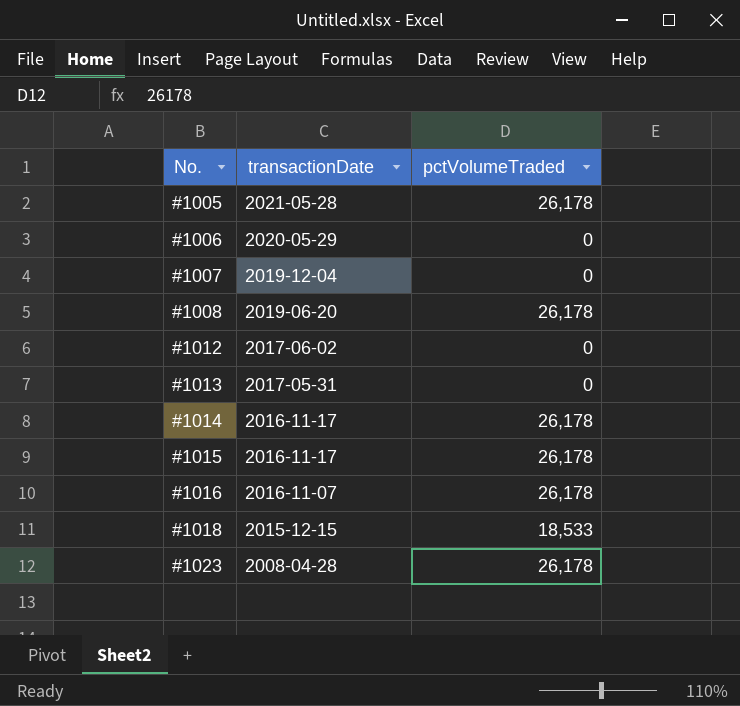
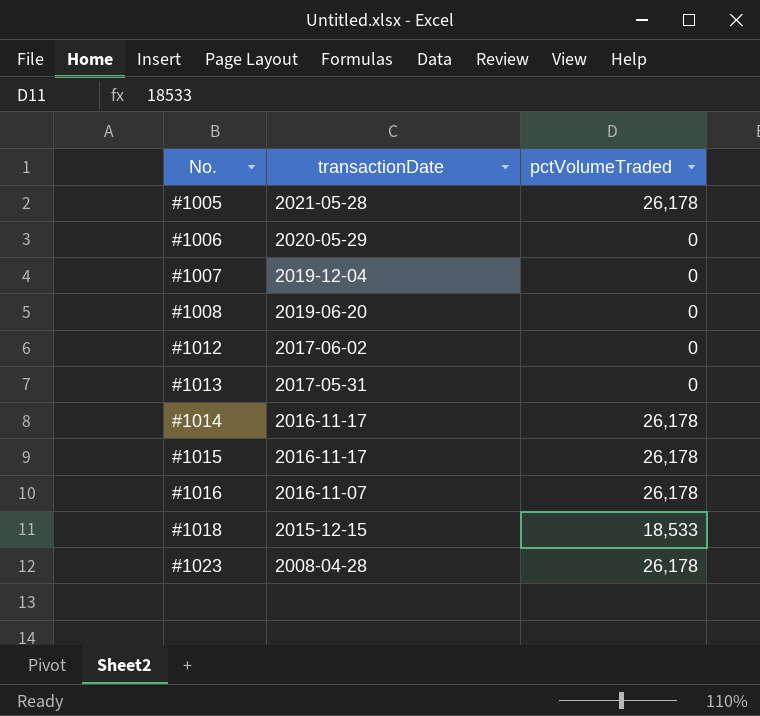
#1008 | pctVolumeTraded: 26,178 -> 0

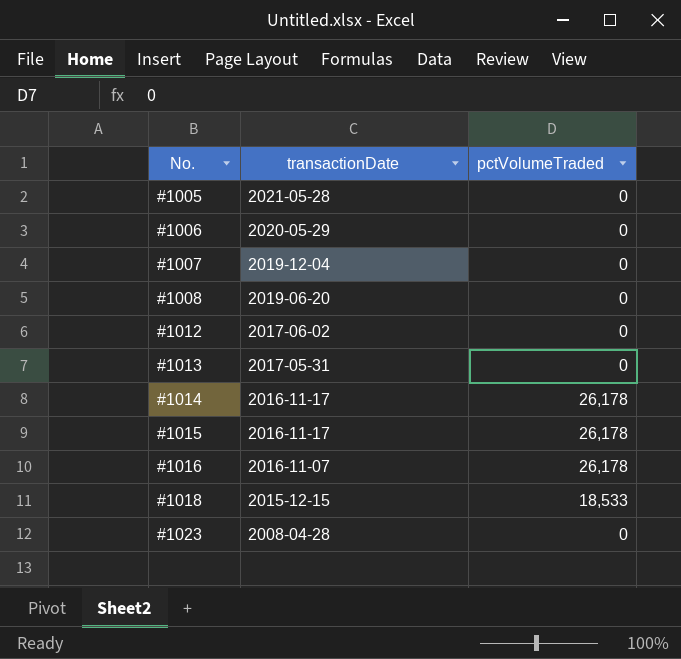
#1005 | pctVolumeTraded: 26,178 -> 0
#1023 | pctVolumeTraded: 26,178 -> 0

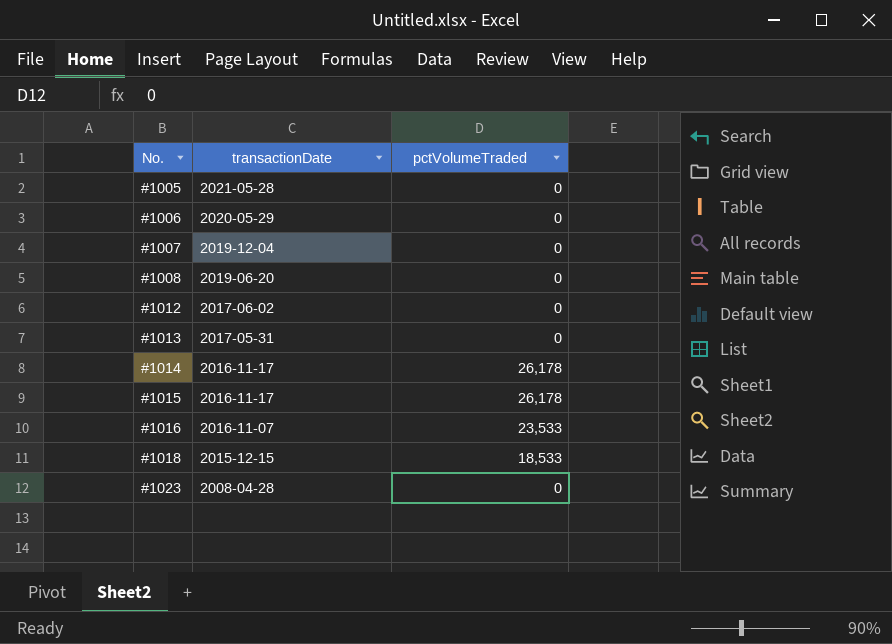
#1016 | pctVolumeTraded: 26,178 -> 23,533

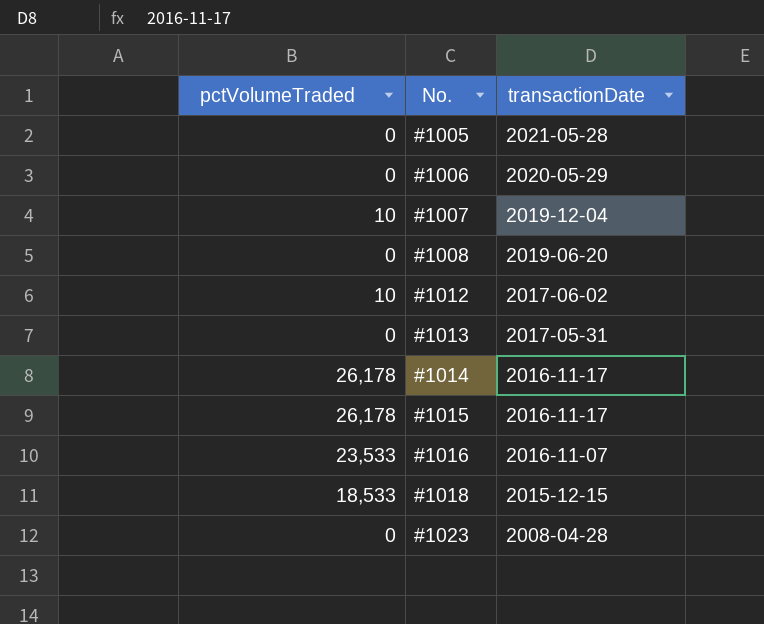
column pctVolumeTraded | position: 3 -> 1
#1007 | pctVolumeTraded: 0 -> 10
#1012 | pctVolumeTraded: 0 -> 10

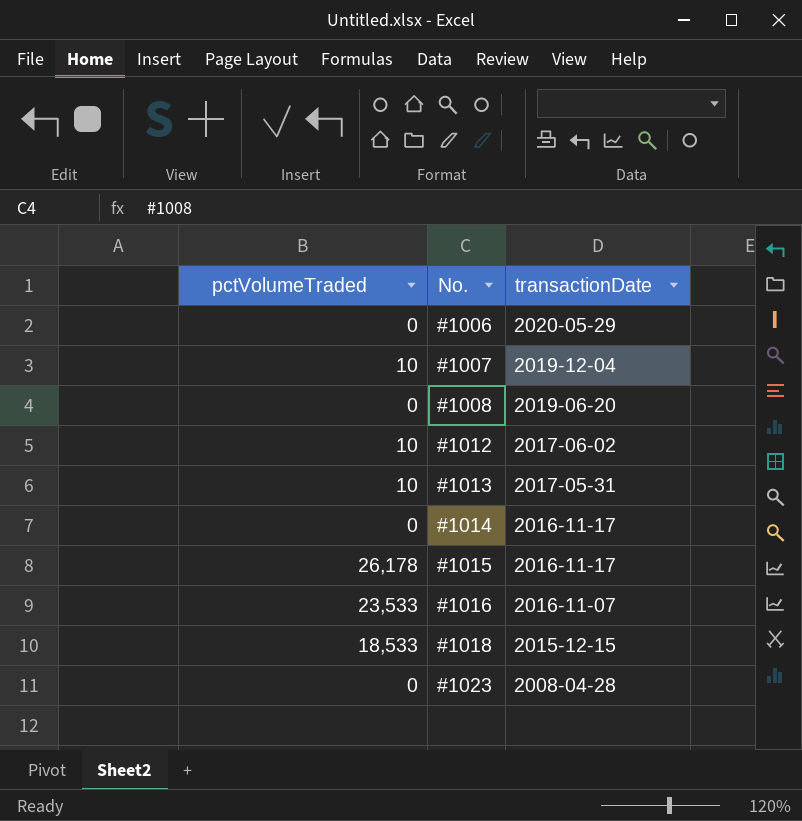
row #1005: 0 | 2021-05-28 -> none
#1013 | pctVolumeTraded: 0 -> 10
#1014 | pctVolumeTraded: 26,178 -> 0

